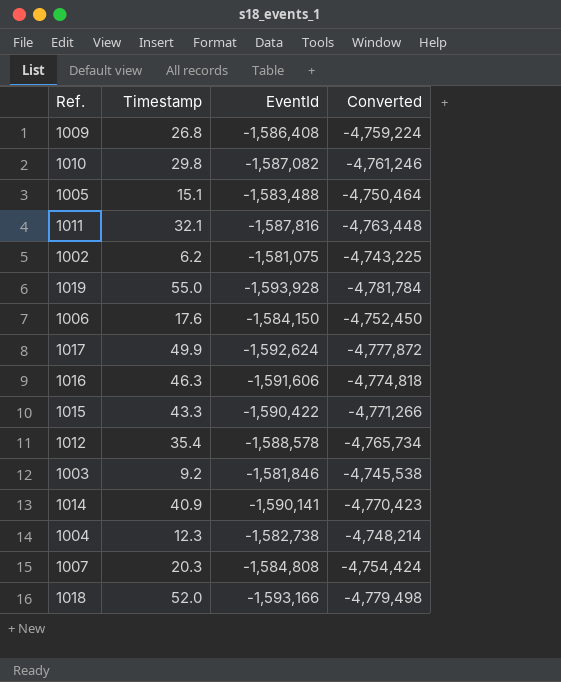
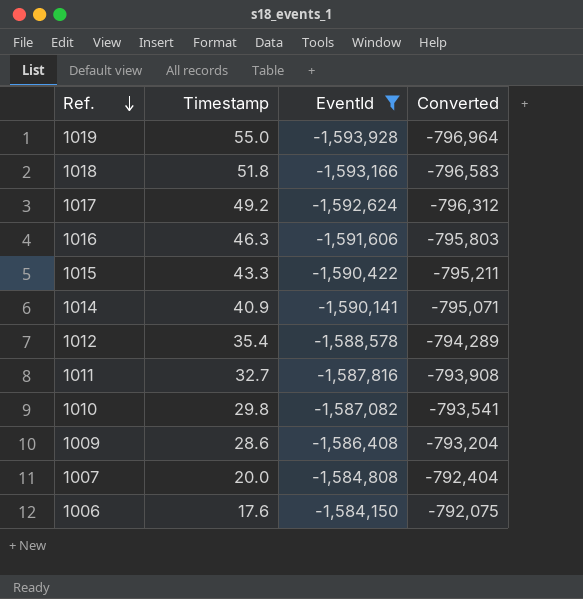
filter: none -> EventId <= -1,584,150
row order: none -> Ref. descending
column Converted | formula: [EventId] * 3 -> [EventId] * 0.5
1018 | Timestamp: 52.0 -> 51.8
1017 | Timestamp: 49.9 -> 49.2
1011 | Timestamp: 32.1 -> 32.7
1009 | Timestamp: 26.8 -> 28.6
1007 | Timestamp: 20.3 -> 20.0

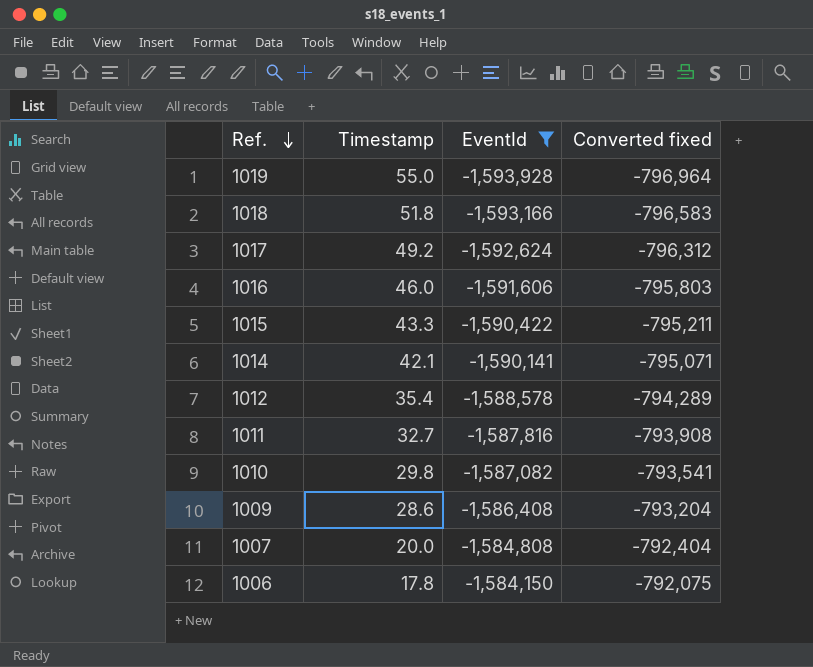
column name: Converted -> Converted fixed
1016 | Timestamp: 46.3 -> 46.0
1014 | Timestamp: 40.9 -> 42.1
1006 | Timestamp: 17.6 -> 17.8

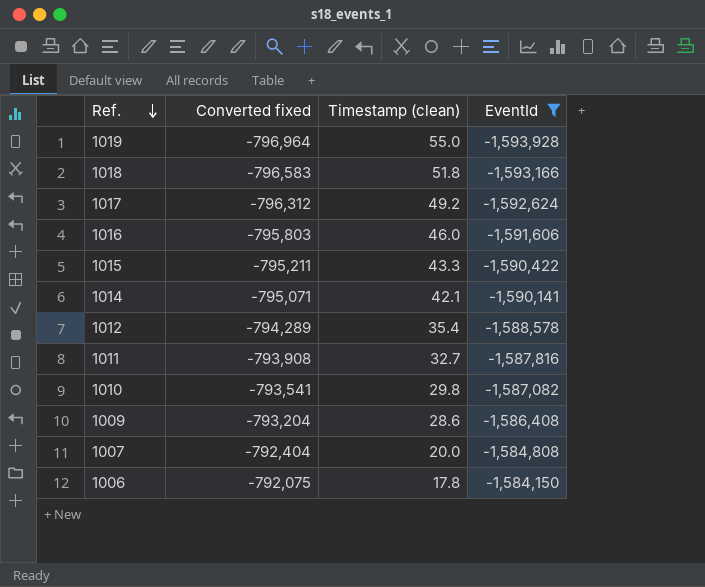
column Converted fixed | position: 4 -> 2
column name: Timestamp -> Timestamp (clean)

